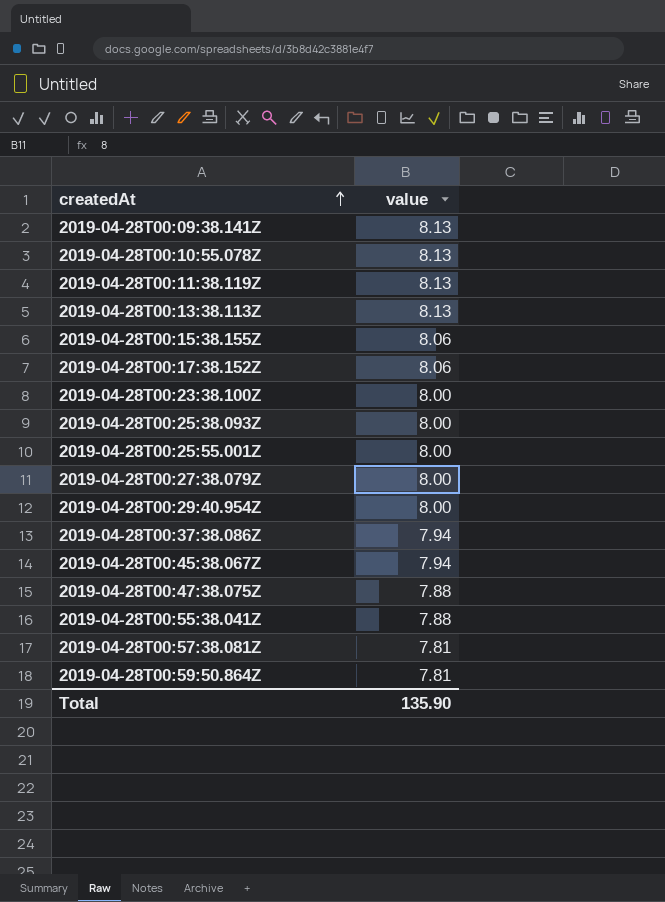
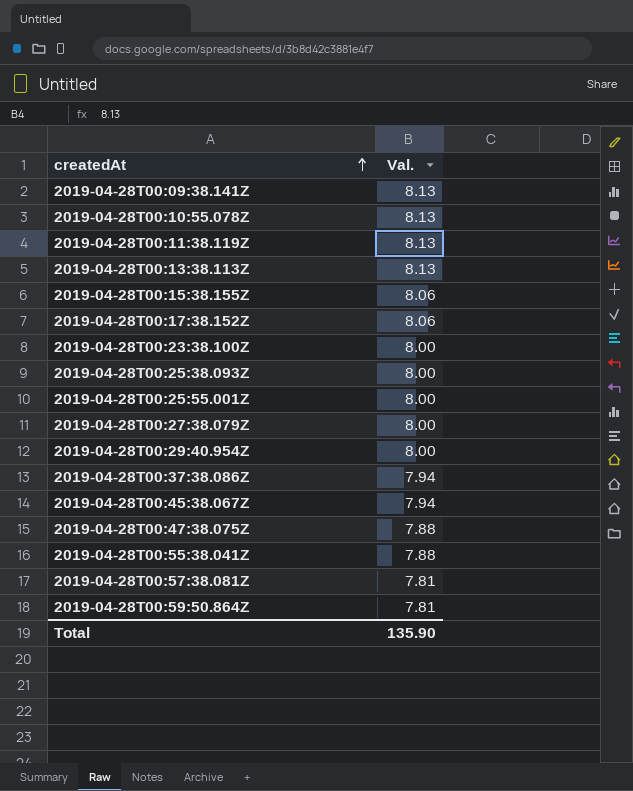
column name: value -> Val.

